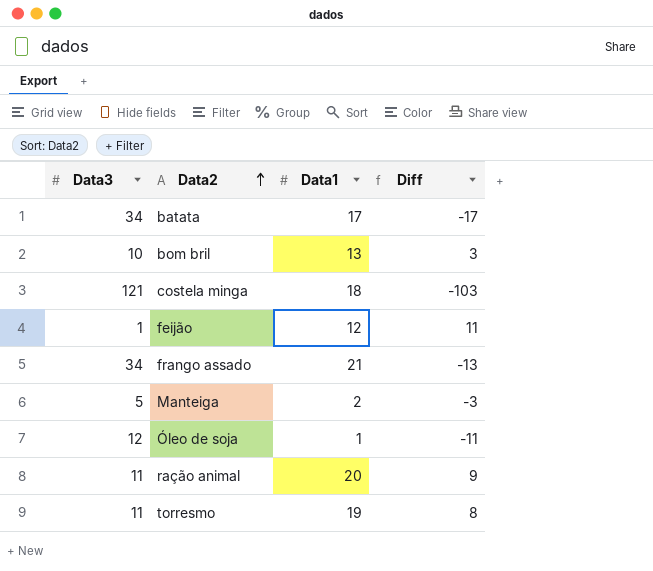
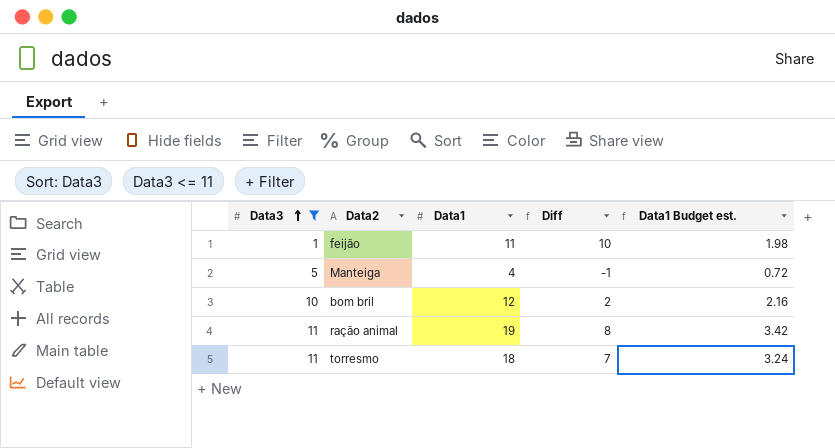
filter: none -> Data3 <= 11
row order: Data2 ascending -> Data3 ascending
column Data1 Budget est. | formula: none -> [Data1] * 0.18
feijão | Data1: 12 -> 11
feijão | Diff: 11 -> 10
Manteiga | Data1: 2 -> 4
Manteiga | Diff: -3 -> -1
bom bril | Data1: 13 -> 12
bom bril | Diff: 3 -> 2
ração animal | Data1: 20 -> 19
ração animal | Diff: 9 -> 8
torresmo | Data1: 19 -> 18
torresmo | Diff: 8 -> 7

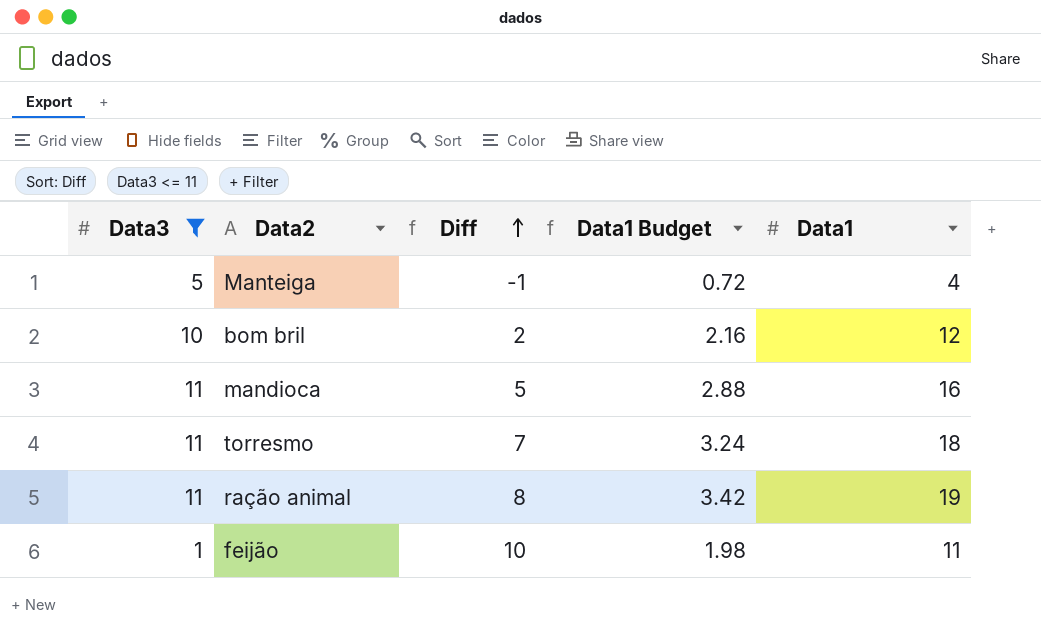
row order: Data3 ascending -> Diff ascending
column name: Data1 Budget est. -> Data1 Budget
column Data1 | position: 3 -> 5
row mandioca: none -> 11 | 5 | 2.88 | 16

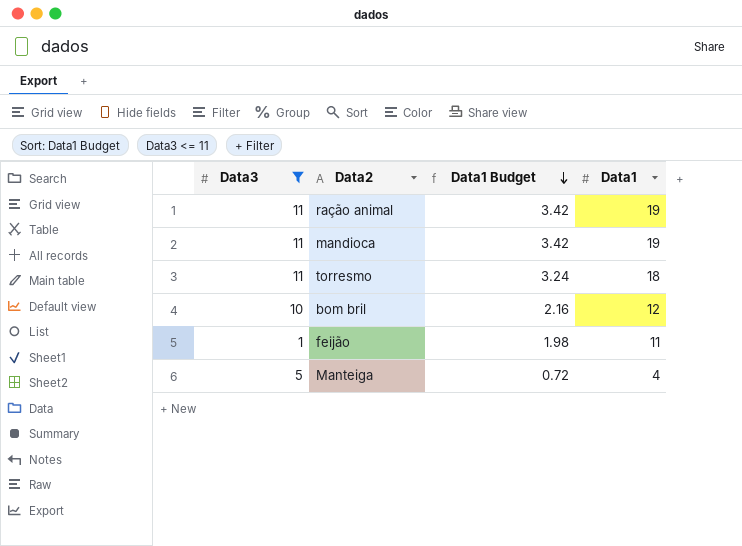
row order: Diff ascending -> Data1 Budget descending
column Diff | formula: [Data1] - [Data3] -> none
mandioca | Data1 Budget: 2.88 -> 3.42
mandioca | Data1: 16 -> 19

